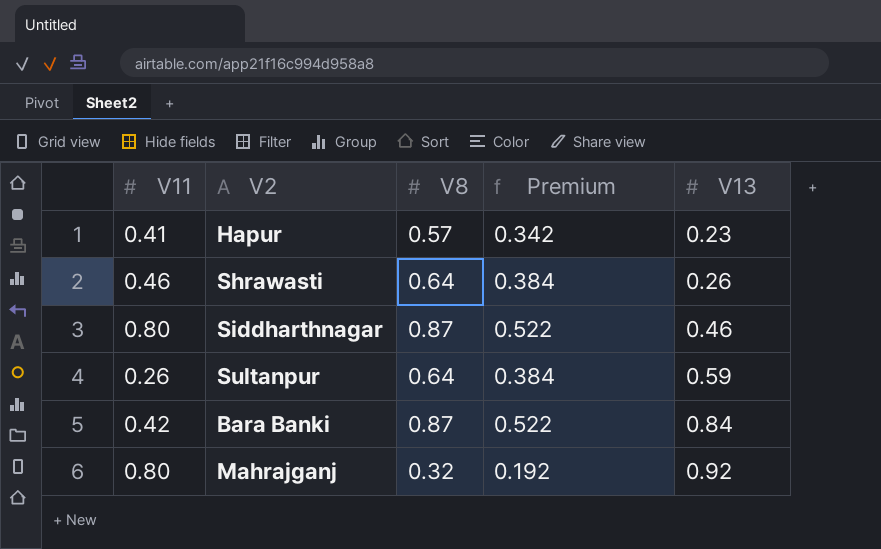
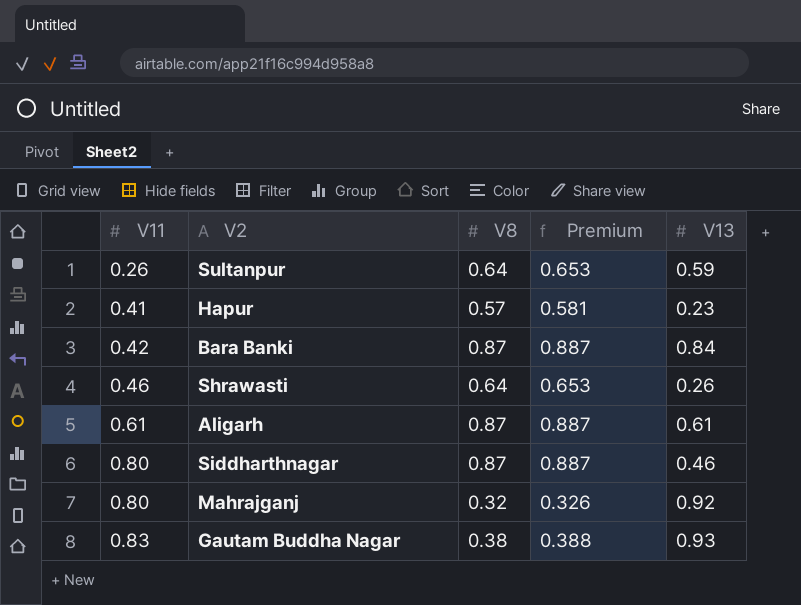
row order: V13 ascending -> V11 ascending
column Premium | formula: [V8] * 0.6 -> [V8] * 1.02
row Aligarh: none -> 0.61 | 0.87 | 0.887 | 0.61
row Gautam Buddha Nagar: none -> 0.83 | 0.38 | 0.388 | 0.93

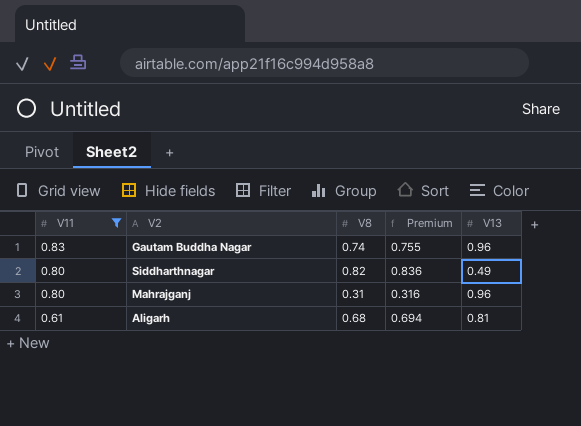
filter: none -> V11 >= 0.61
row order: V11 ascending -> V11 descending
Gautam Buddha Nagar | V8: 0.38 -> 0.74
Gautam Buddha Nagar | Premium: 0.388 -> 0.755
Gautam Buddha Nagar | V13: 0.93 -> 0.96
Siddharthnagar | V8: 0.87 -> 0.82
Siddharthnagar | Premium: 0.887 -> 0.836
Siddharthnagar | V13: 0.46 -> 0.49
Mahrajganj | V8: 0.32 -> 0.31
Mahrajganj | Premium: 0.326 -> 0.316
Mahrajganj | V13: 0.92 -> 0.96
Aligarh | V8: 0.87 -> 0.68
Aligarh | Premium: 0.887 -> 0.694
Aligarh | V13: 0.61 -> 0.81

